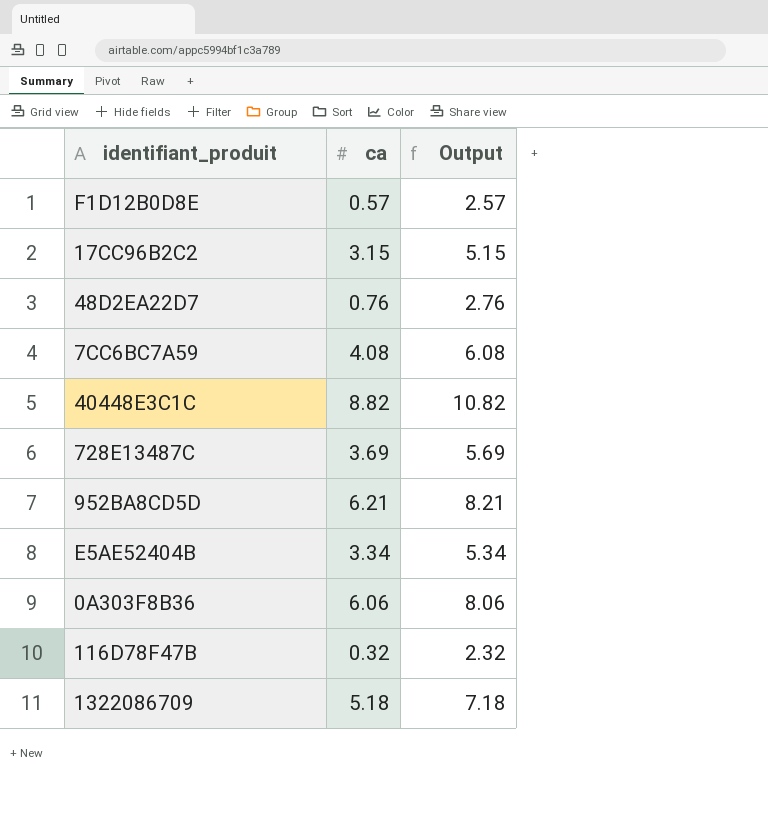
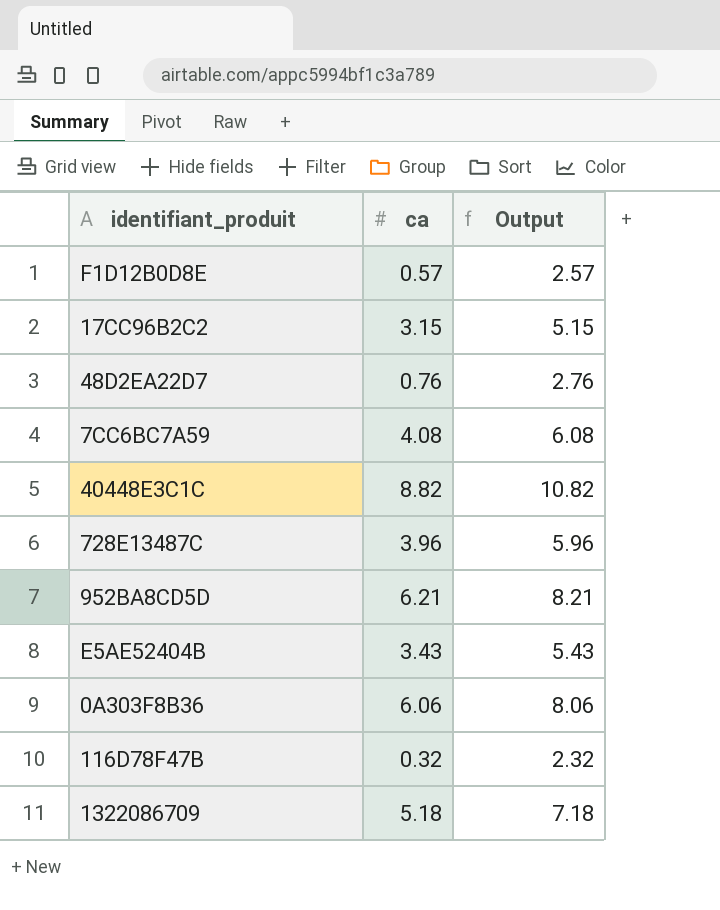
728E13487C | ca: 3.69 -> 3.96
728E13487C | Output: 5.69 -> 5.96
E5AE52404B | ca: 3.34 -> 3.43
E5AE52404B | Output: 5.34 -> 5.43

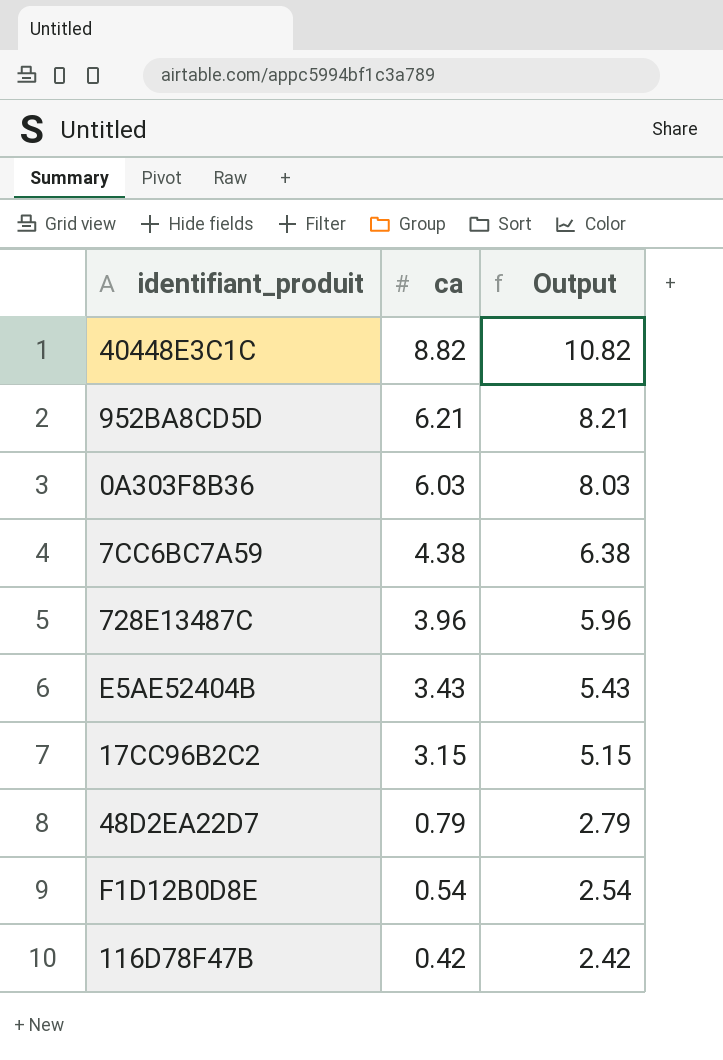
row order: none -> ca descending
row 1322086709: 5.18 | 7.18 -> none
0A303F8B36 | ca: 6.06 -> 6.03
0A303F8B36 | Output: 8.06 -> 8.03
7CC6BC7A59 | ca: 4.08 -> 4.38
7CC6BC7A59 | Output: 6.08 -> 6.38
48D2EA22D7 | ca: 0.76 -> 0.79
48D2EA22D7 | Output: 2.76 -> 2.79
F1D12B0D8E | ca: 0.57 -> 0.54
F1D12B0D8E | Output: 2.57 -> 2.54
116D78F47B | ca: 0.32 -> 0.42
116D78F47B | Output: 2.32 -> 2.42

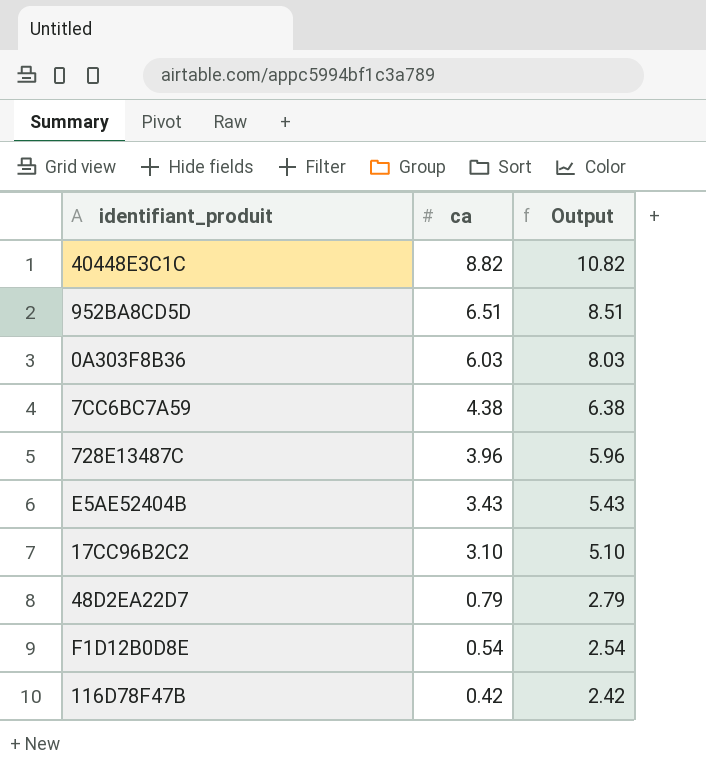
952BA8CD5D | ca: 6.21 -> 6.51
952BA8CD5D | Output: 8.21 -> 8.51
17CC96B2C2 | ca: 3.15 -> 3.10
17CC96B2C2 | Output: 5.15 -> 5.10

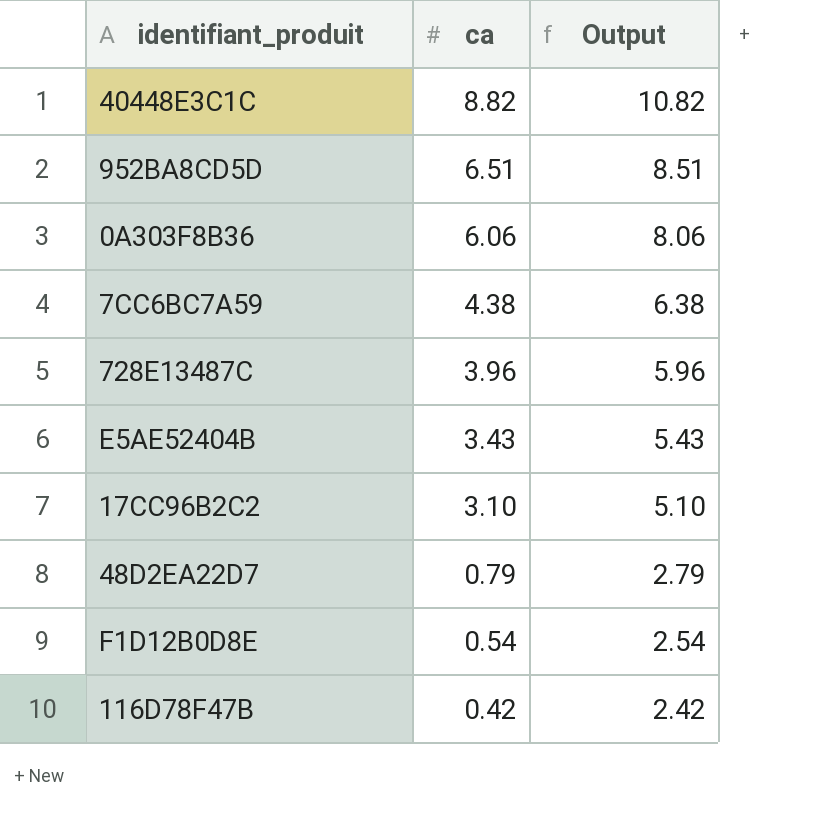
0A303F8B36 | ca: 6.03 -> 6.06
0A303F8B36 | Output: 8.03 -> 8.06

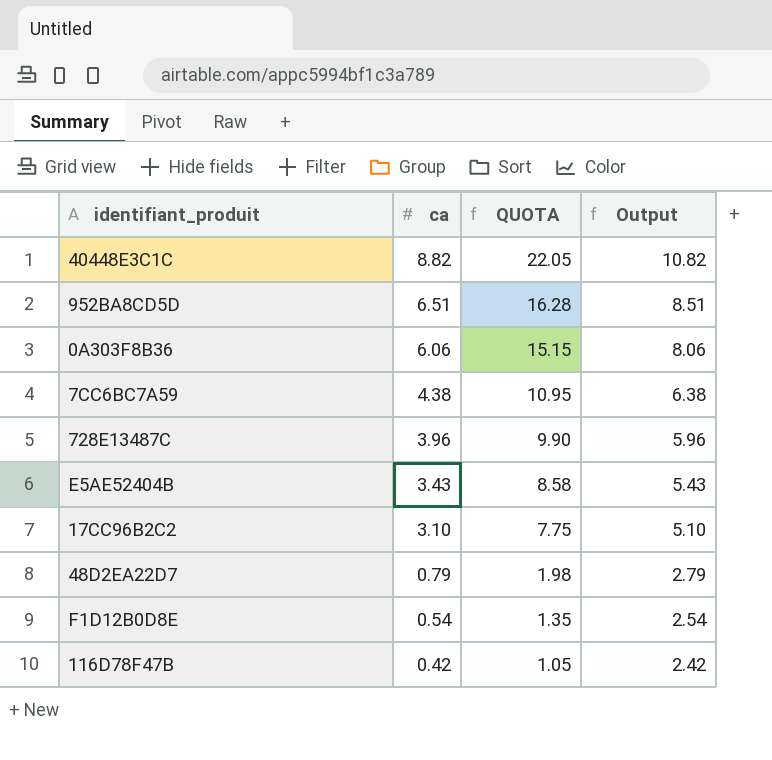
column QUOTA | formula: none -> [ca] * 2.5

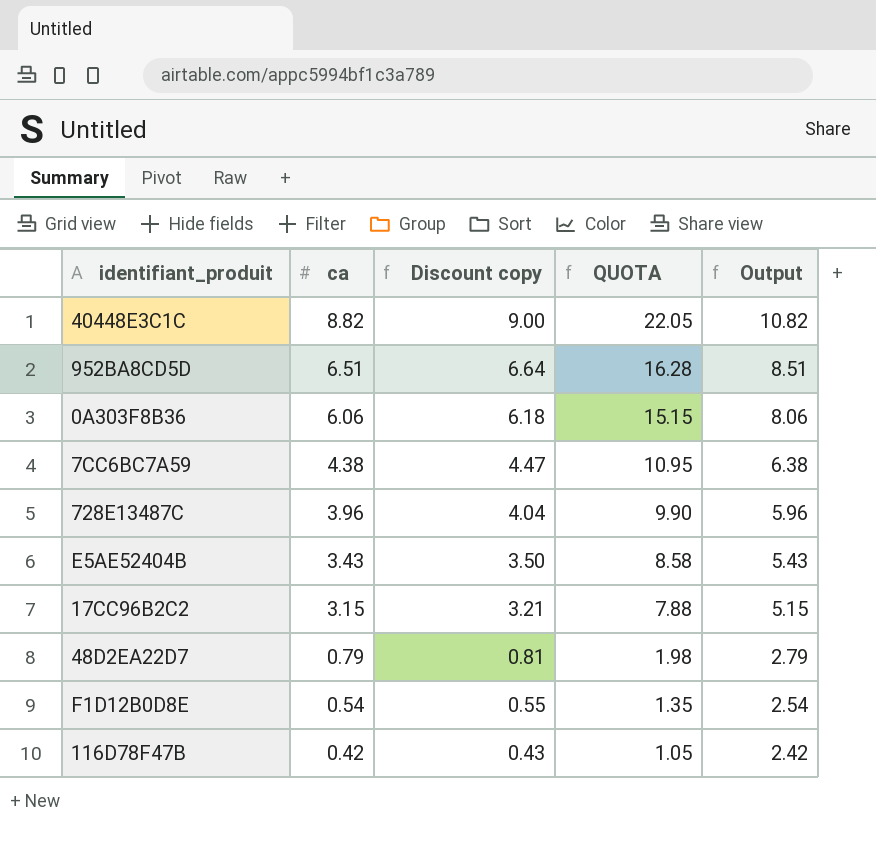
column Discount copy | formula: none -> [ca] * 1.02
17CC96B2C2 | ca: 3.10 -> 3.15
17CC96B2C2 | QUOTA: 7.75 -> 7.88
17CC96B2C2 | Output: 5.10 -> 5.15

